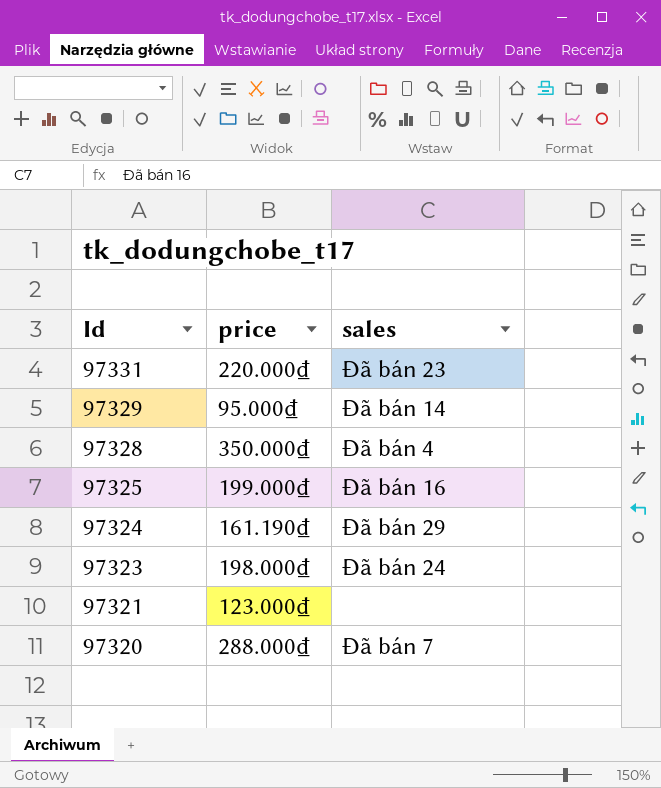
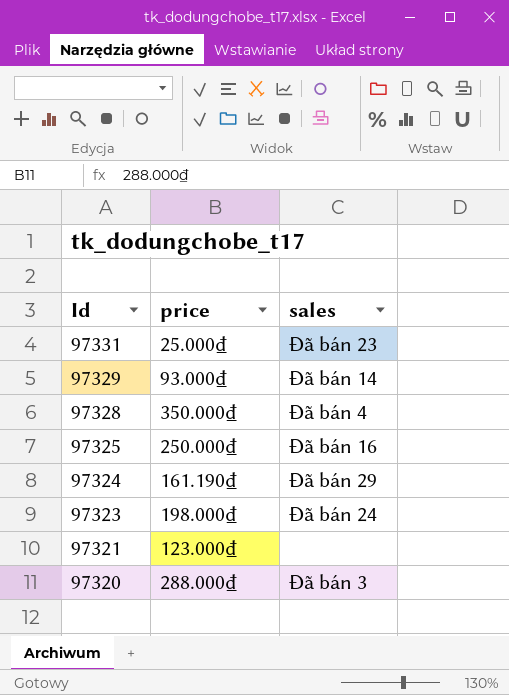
97331 | price: 220.000₫ -> 25.000₫
97329 | price: 95.000₫ -> 93.000₫
97325 | price: 199.000₫ -> 250.000₫
97320 | sales: Đã bán 7 -> Đã bán 3

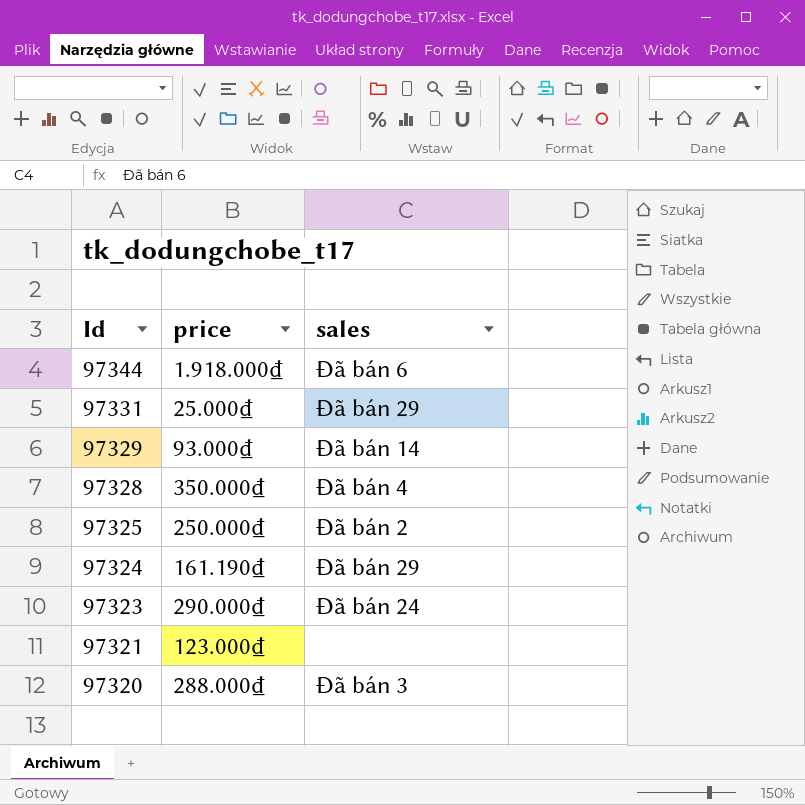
row 97344: none -> 1.918.000₫ | Đã bán 6
97331 | sales: Đã bán 23 -> Đã bán 29
97325 | sales: Đã bán 16 -> Đã bán 2
97323 | price: 198.000₫ -> 290.000₫

